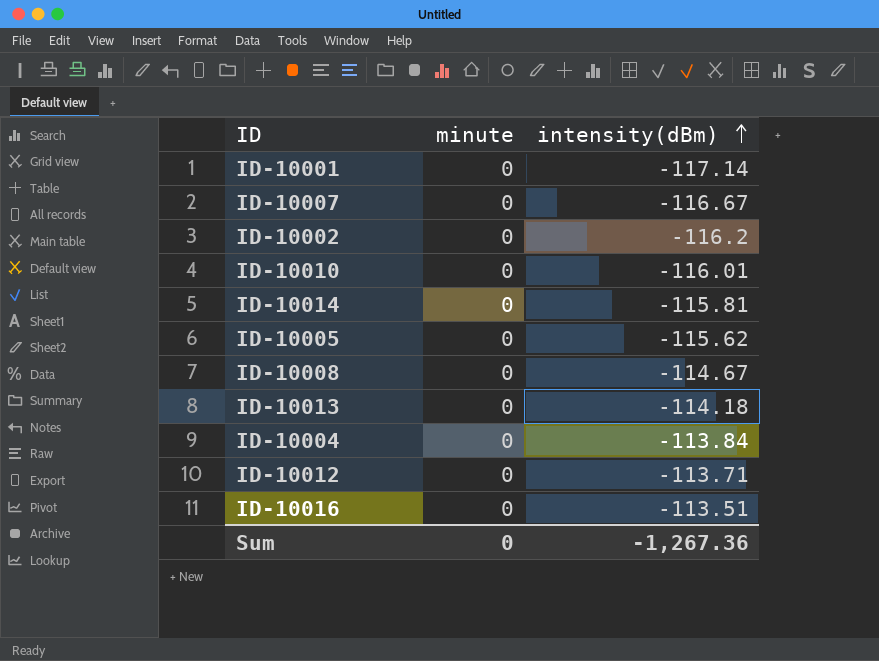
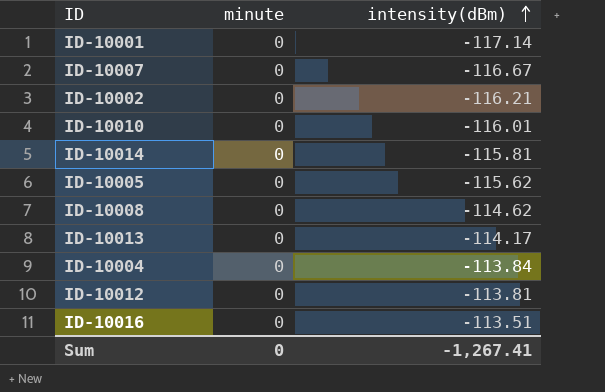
ID-10002 | intensity(dBm): -116.2 -> -116.21
ID-10008 | intensity(dBm): -114.67 -> -114.62
ID-10013 | intensity(dBm): -114.18 -> -114.17
ID-10012 | intensity(dBm): -113.71 -> -113.81
Sum | intensity(dBm): -1,267.36 -> -1,267.41

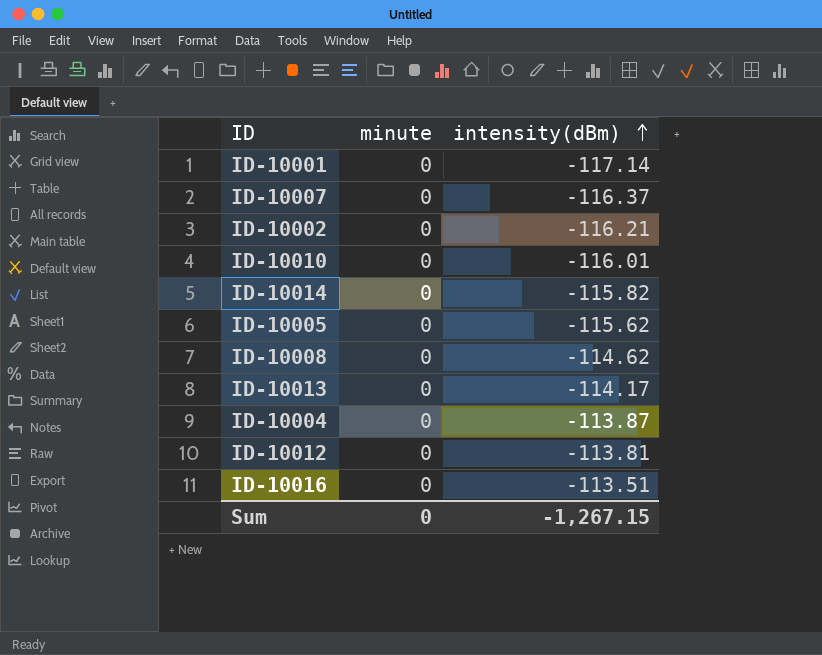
ID-10007 | intensity(dBm): -116.67 -> -116.37
ID-10014 | intensity(dBm): -115.81 -> -115.82
ID-10004 | intensity(dBm): -113.84 -> -113.87
Sum | intensity(dBm): -1,267.41 -> -1,267.15

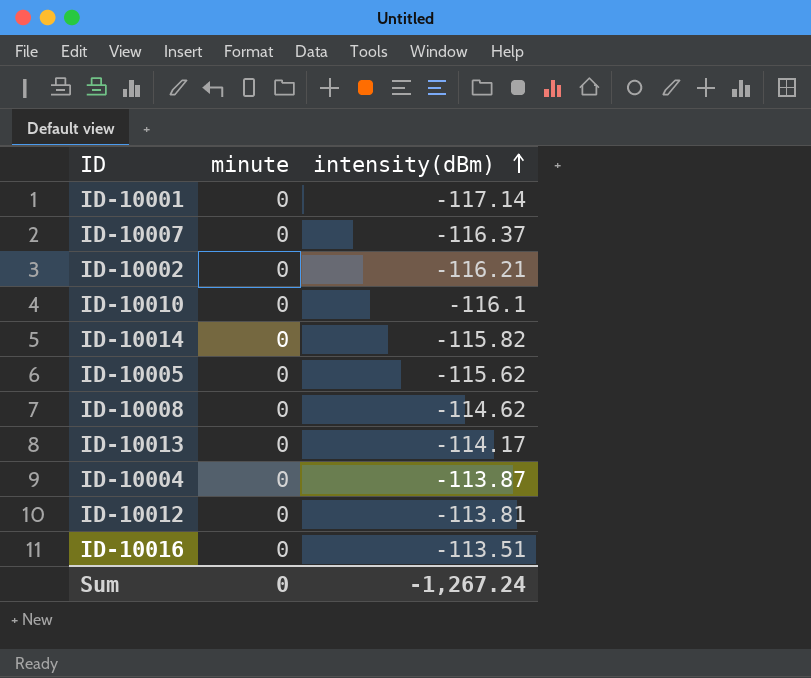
ID-10010 | intensity(dBm): -116.01 -> -116.1
Sum | intensity(dBm): -1,267.15 -> -1,267.24

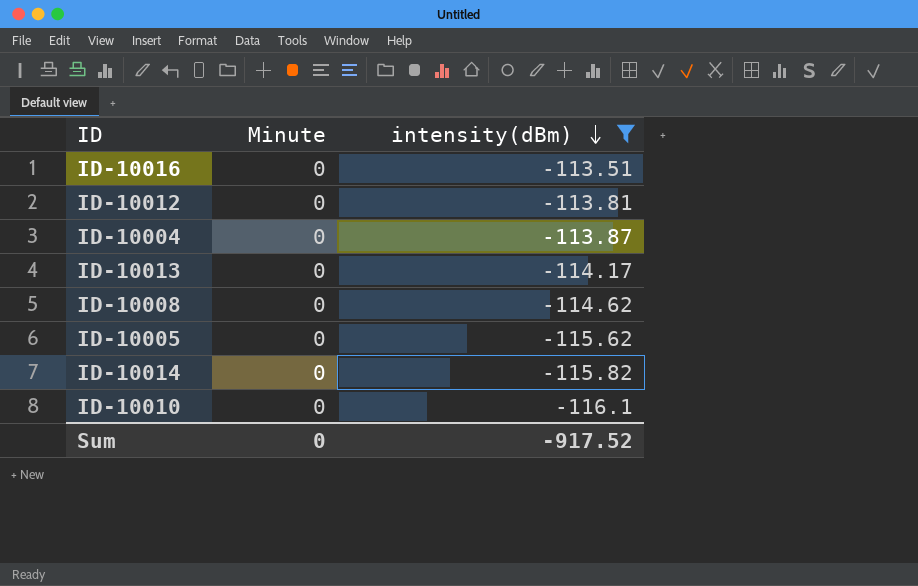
filter: none -> intensity(dBm) >= -116.1
row order: intensity(dBm) ascending -> intensity(dBm) descending
column name: minute -> Minute
Sum | intensity(dBm): -1,267.24 -> -917.52

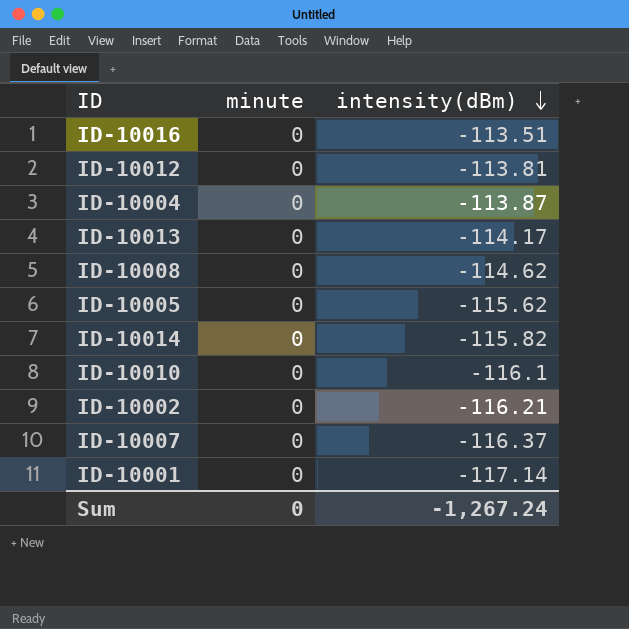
filter: intensity(dBm) >= -116.1 -> none
column name: Minute -> minute
Sum | intensity(dBm): -917.52 -> -1,267.24

